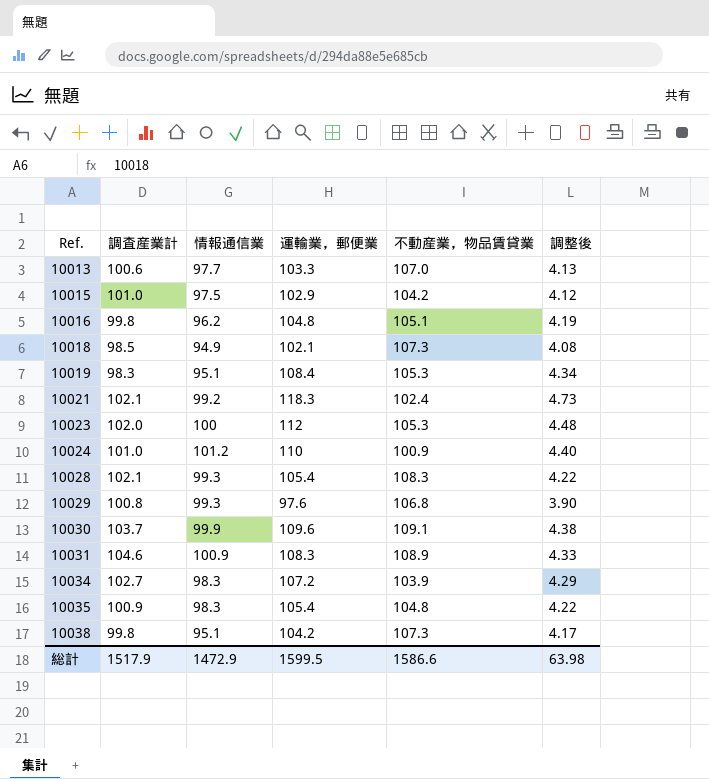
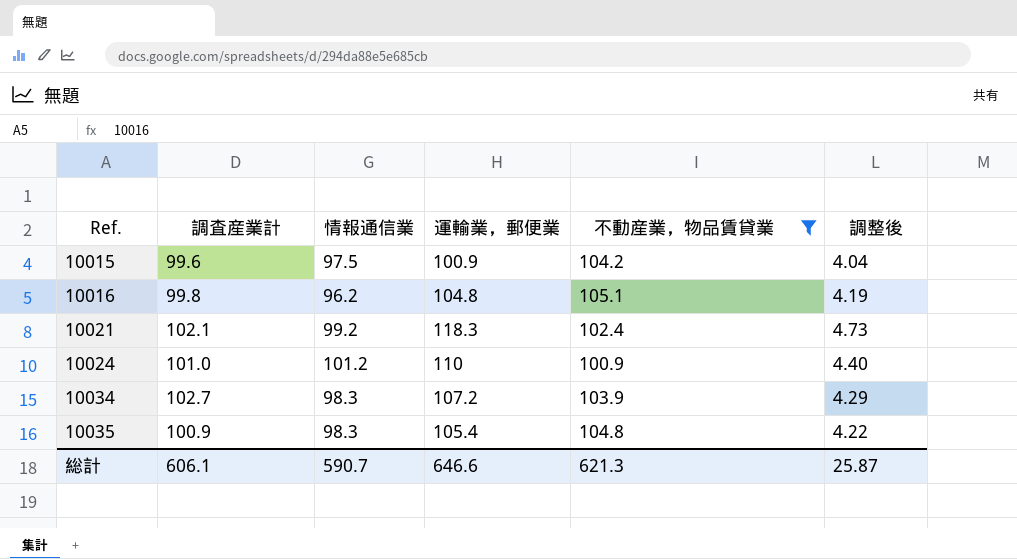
filter: none -> 不動産業，物品賃貸業 <= 105.1
10015 | 調査産業計: 101.0 -> 99.6
10015 | 運輸業，郵便業: 102.9 -> 100.9
10015 | 調整後: 4.12 -> 4.04
総計 | 調査産業計: 1517.9 -> 606.1
総計 | 情報通信業: 1472.9 -> 590.7
総計 | 運輸業，郵便業: 1599.5 -> 646.6
総計 | 不動産業，物品賃貸業: 1586.6 -> 621.3
総計 | 調整後: 63.98 -> 25.87

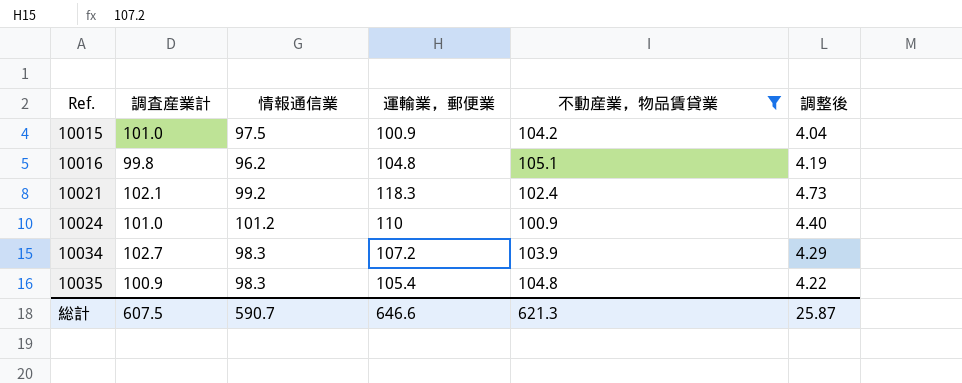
10015 | 調査産業計: 99.6 -> 101.0
総計 | 調査産業計: 606.1 -> 607.5

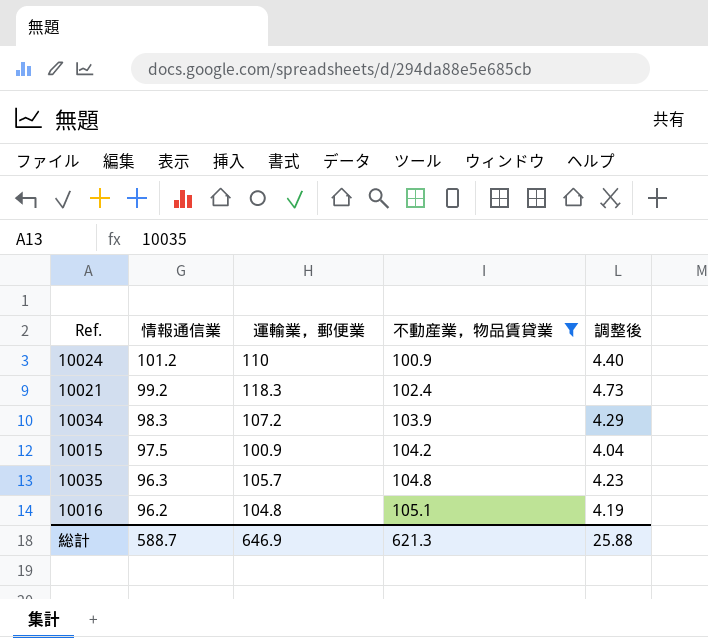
row order: Ref. ascending -> 情報通信業 descending
column 調査産業計 | position: 2 -> none
10035 | 情報通信業: 98.3 -> 96.3
10035 | 運輸業，郵便業: 105.4 -> 105.7
10035 | 調整後: 4.22 -> 4.23
総計 | 情報通信業: 590.7 -> 588.7
総計 | 運輸業，郵便業: 646.6 -> 646.9
総計 | 調整後: 25.87 -> 25.88

